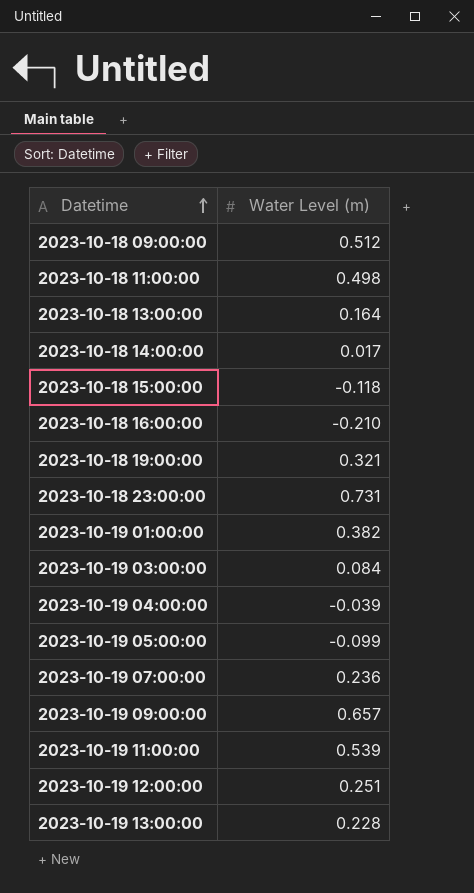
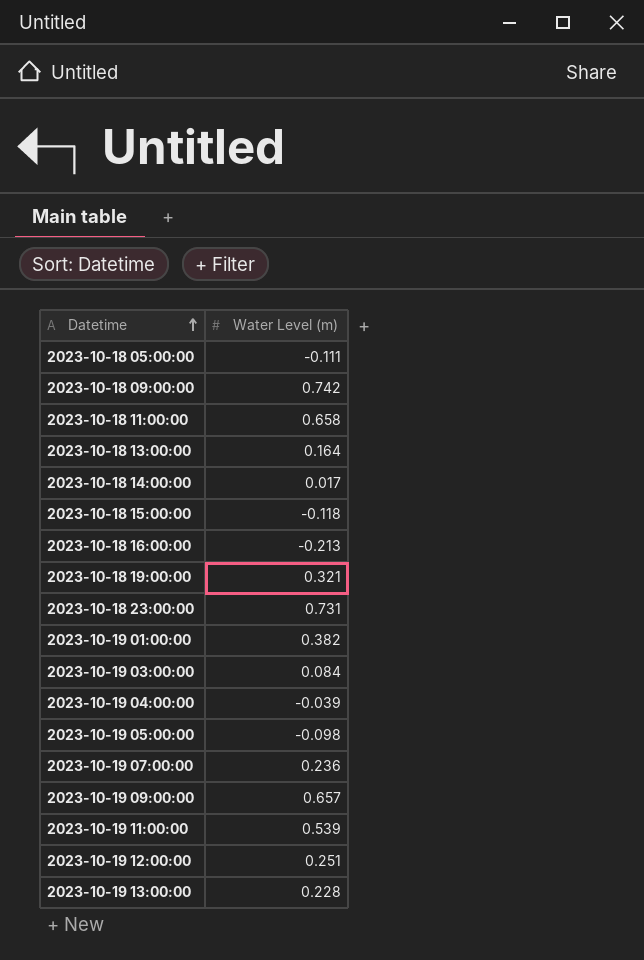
row 2023-10-18 05:00:00: none -> -0.111
2023-10-18 09:00:00 | Water Level (m): 0.512 -> 0.742
2023-10-18 11:00:00 | Water Level (m): 0.498 -> 0.658
2023-10-18 16:00:00 | Water Level (m): -0.210 -> -0.213
2023-10-19 05:00:00 | Water Level (m): -0.099 -> -0.098

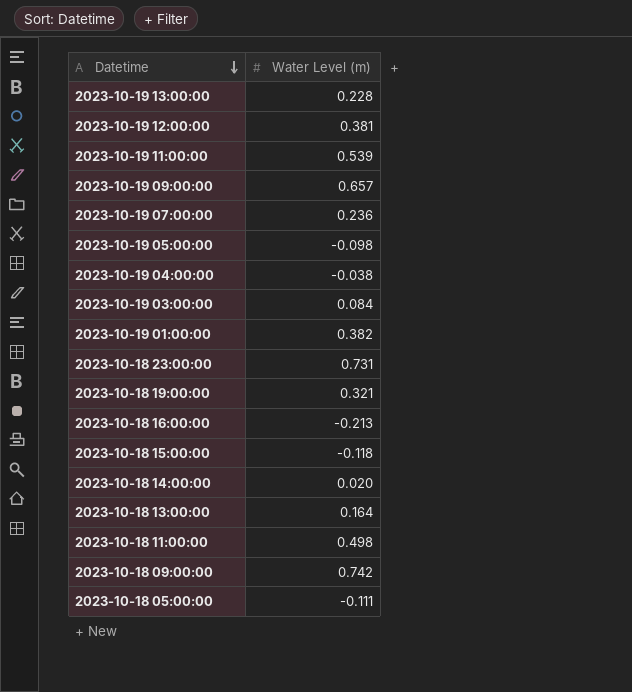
row order: Datetime ascending -> Datetime descending
2023-10-19 12:00:00 | Water Level (m): 0.251 -> 0.381
2023-10-19 04:00:00 | Water Level (m): -0.039 -> -0.038
2023-10-18 14:00:00 | Water Level (m): 0.017 -> 0.020
2023-10-18 11:00:00 | Water Level (m): 0.658 -> 0.498

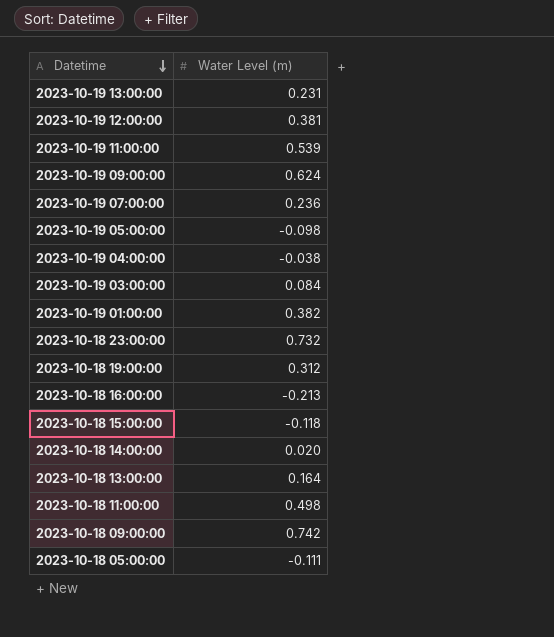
2023-10-19 13:00:00 | Water Level (m): 0.228 -> 0.231
2023-10-19 09:00:00 | Water Level (m): 0.657 -> 0.624
2023-10-18 23:00:00 | Water Level (m): 0.731 -> 0.732
2023-10-18 19:00:00 | Water Level (m): 0.321 -> 0.312

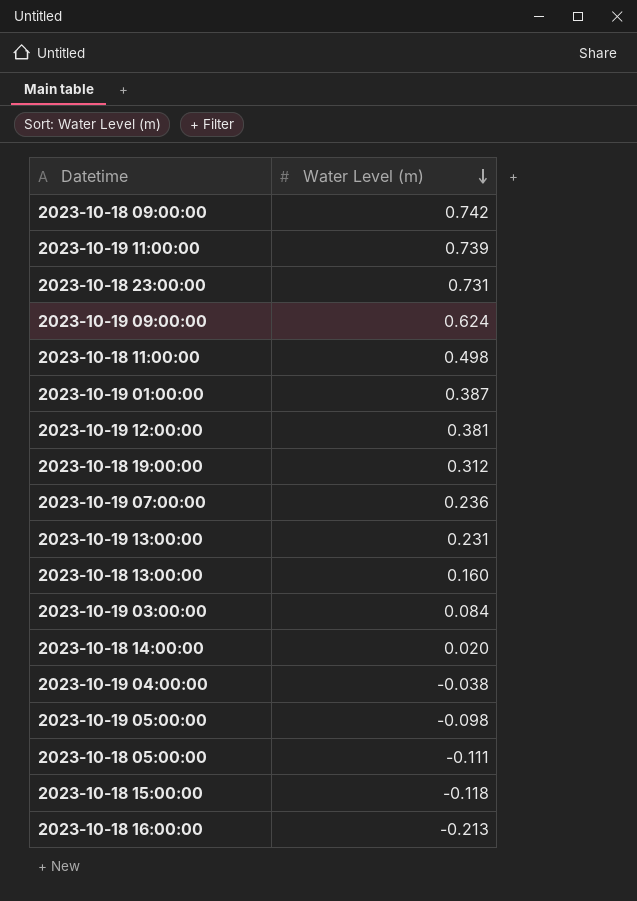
row order: Datetime descending -> Water Level (m) descending
2023-10-19 11:00:00 | Water Level (m): 0.539 -> 0.739
2023-10-18 23:00:00 | Water Level (m): 0.732 -> 0.731
2023-10-19 01:00:00 | Water Level (m): 0.382 -> 0.387
2023-10-18 13:00:00 | Water Level (m): 0.164 -> 0.160

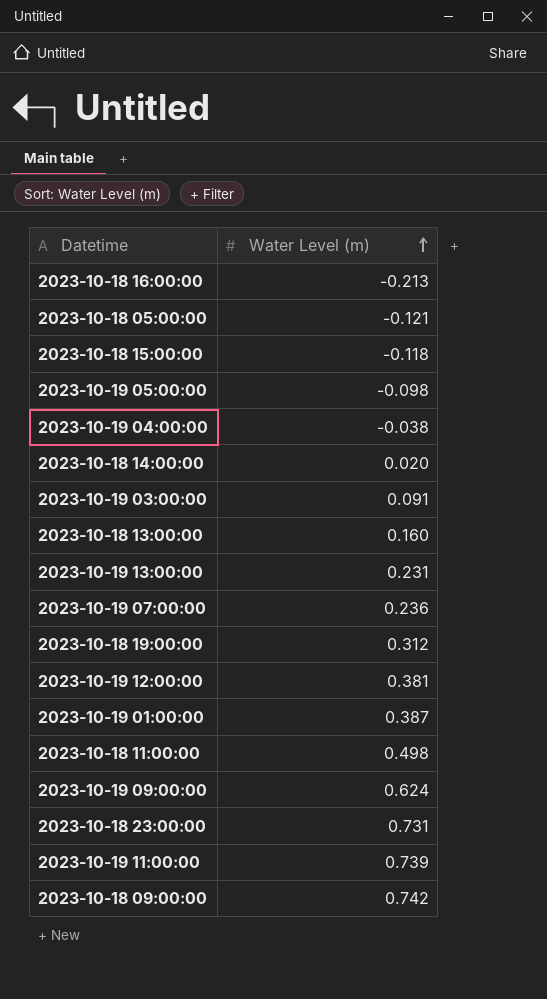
row order: Water Level (m) descending -> Water Level (m) ascending
2023-10-18 05:00:00 | Water Level (m): -0.111 -> -0.121
2023-10-19 03:00:00 | Water Level (m): 0.084 -> 0.091

